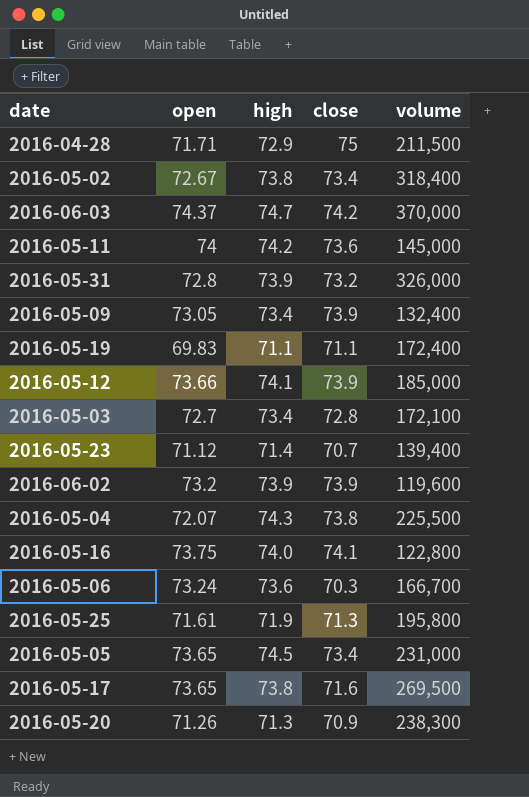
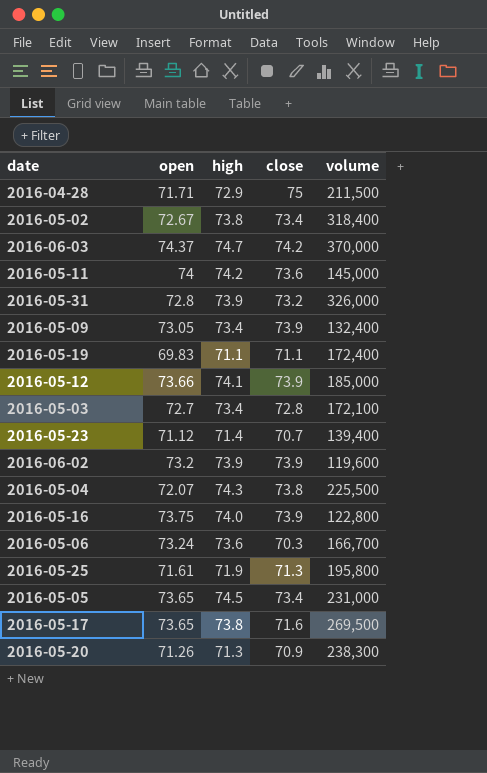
2016-05-16 | close: 74.1 -> 73.9

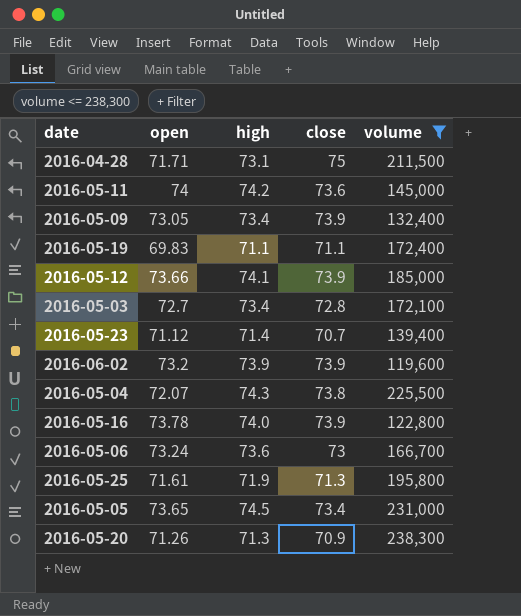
filter: none -> volume <= 238,300
2016-04-28 | high: 72.9 -> 73.1
2016-05-16 | open: 73.75 -> 73.78
2016-05-06 | close: 70.3 -> 73

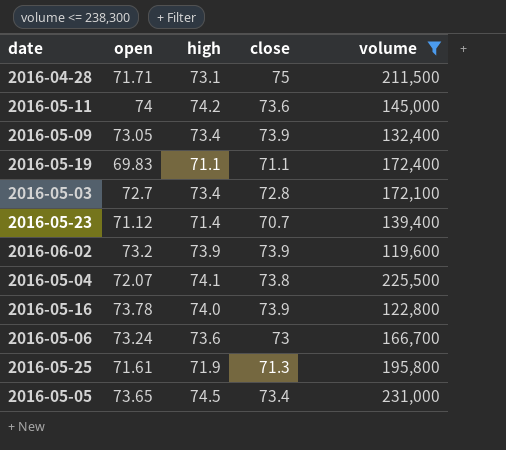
row 2016-05-12: 73.66 | 74.1 | 73.9 | 185,000 -> none
row 2016-05-20: 71.26 | 71.3 | 70.9 | 238,300 -> none
2016-05-04 | high: 74.3 -> 74.1

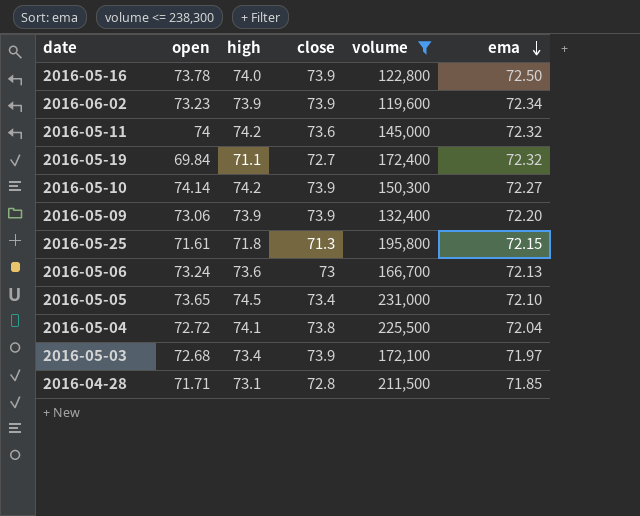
row order: none -> ema descending
column ema | position: none -> 6
row 2016-05-23: 71.12 | 71.4 | 70.7 | 139,400 -> none
2016-06-02 | open: 73.2 -> 73.23
2016-05-19 | open: 69.83 -> 69.84
2016-05-19 | close: 71.1 -> 72.7
row 2016-05-10: none -> 74.14 | 74.2 | 73.9 | 150,300 | 72.27
2016-05-09 | open: 73.05 -> 73.06
2016-05-09 | high: 73.4 -> 73.9
2016-05-25 | high: 71.9 -> 71.8
2016-05-04 | open: 72.07 -> 72.72
2016-05-03 | open: 72.7 -> 72.68
2016-05-03 | close: 72.8 -> 73.9
2016-04-28 | close: 75 -> 72.8

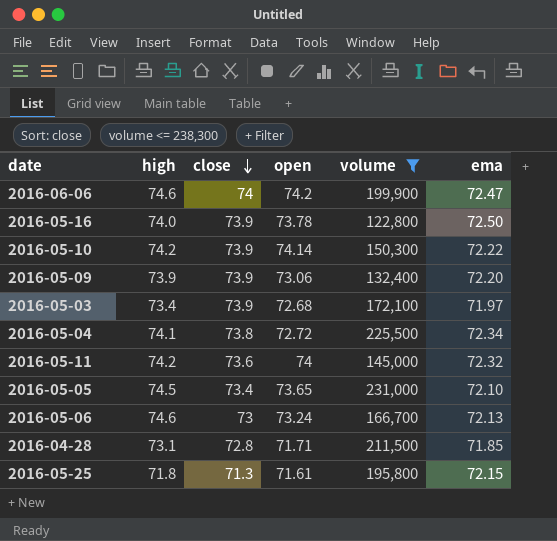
row order: ema descending -> close descending
column open | position: 2 -> 4
row 2016-06-02: 73.23 | 73.9 | 73.9 | 119,600 | 72.34 -> none
row 2016-05-19: 69.84 | 71.1 | 72.7 | 172,400 | 72.32 -> none
row 2016-06-06: none -> 74.6 | 74 | 74.2 | 199,900 | 72.47
2016-05-10 | ema: 72.27 -> 72.22
2016-05-04 | ema: 72.04 -> 72.34
2016-05-06 | high: 73.6 -> 74.6

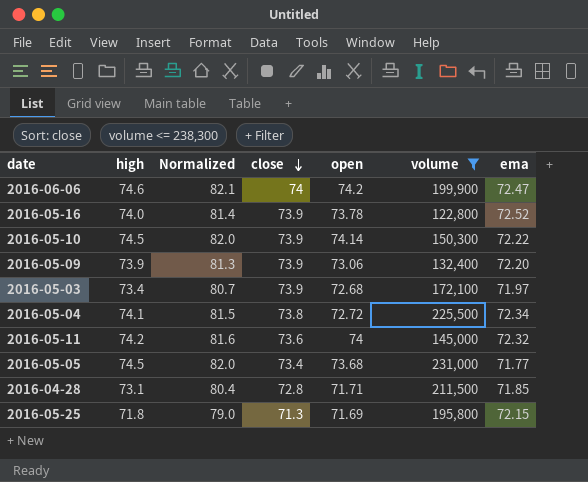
column Normalized | formula: none -> [high] * 1.1
row 2016-05-06: 74.6 | 73 | 73.24 | 166,700 | 72.13 -> none
2016-05-16 | ema: 72.50 -> 72.52
2016-05-10 | high: 74.2 -> 74.5
2016-05-05 | open: 73.65 -> 73.68
2016-05-05 | ema: 72.10 -> 71.77
2016-05-25 | open: 71.61 -> 71.69

